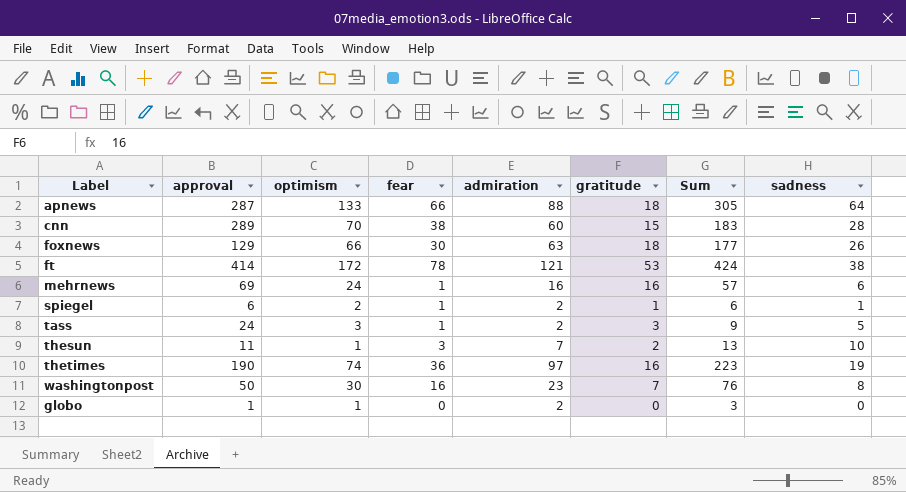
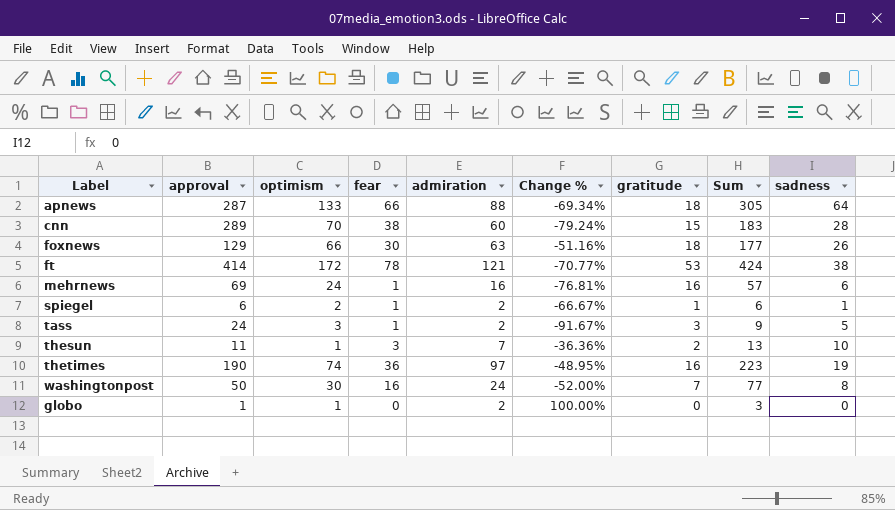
column Change % | formula: none -> ([admiration] - [approval]) / [approval]
washingtonpost | admiration: 23 -> 24
washingtonpost | Sum: 76 -> 77

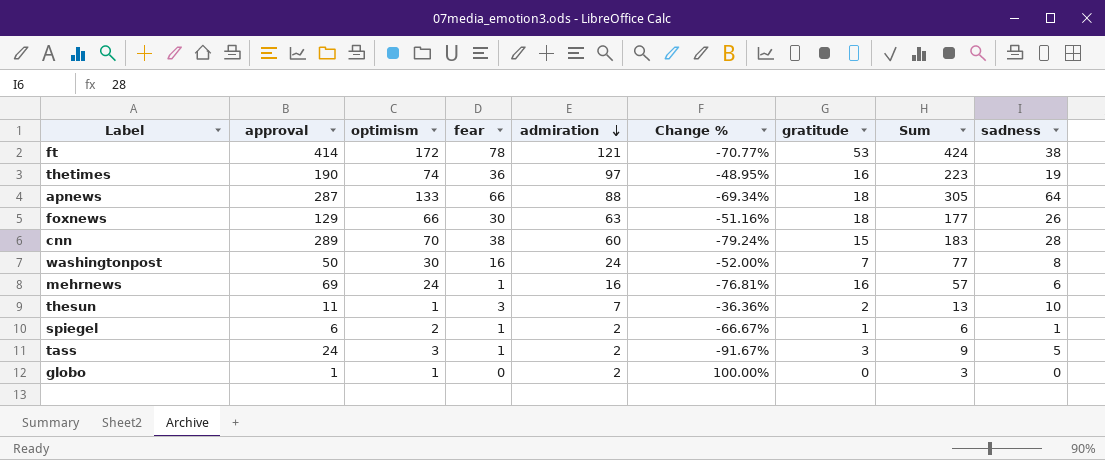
row order: none -> admiration descending

